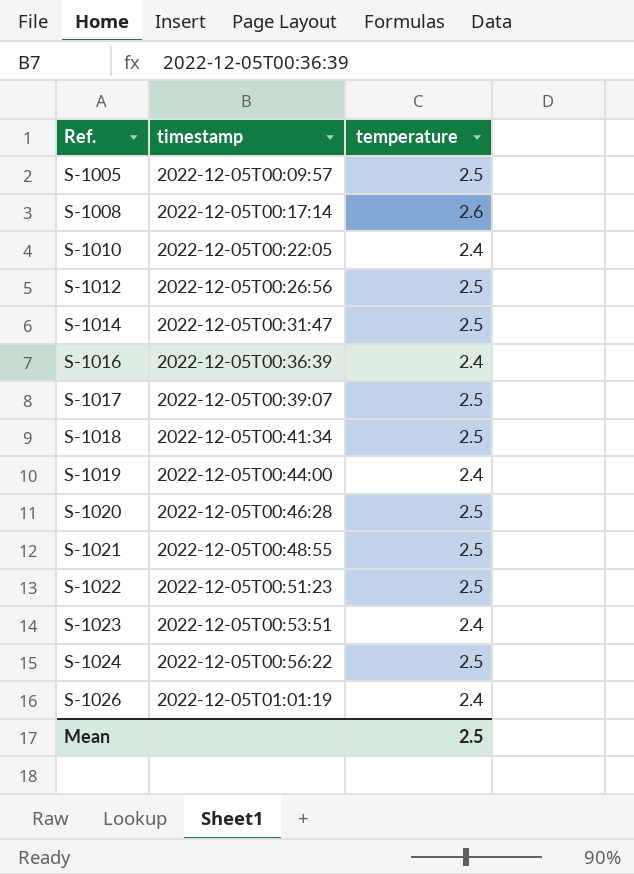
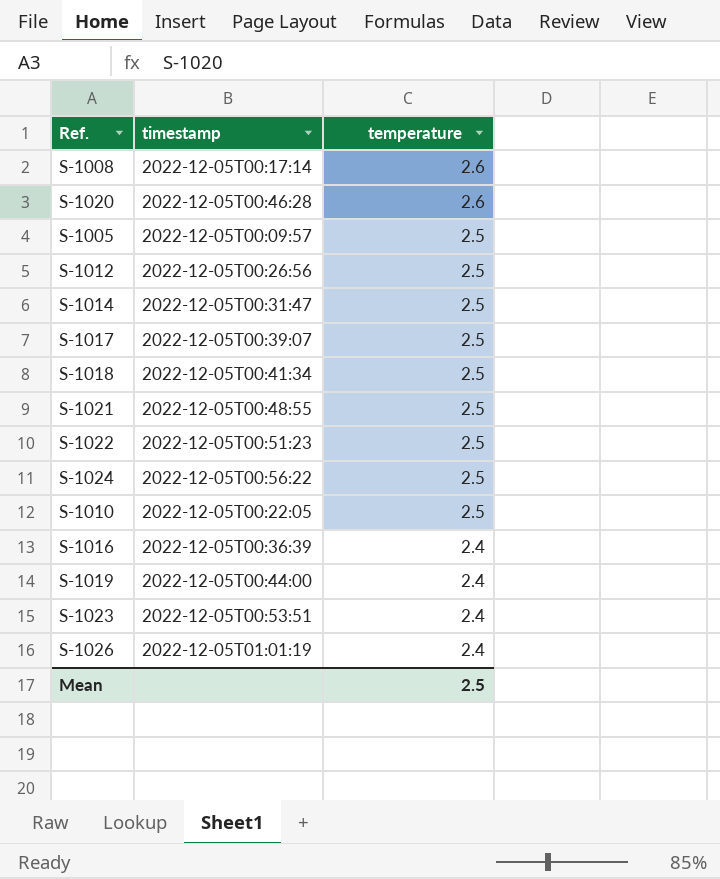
row order: Ref. ascending -> temperature descending
S-1020 | temperature: 2.5 -> 2.6
S-1010 | temperature: 2.4 -> 2.5

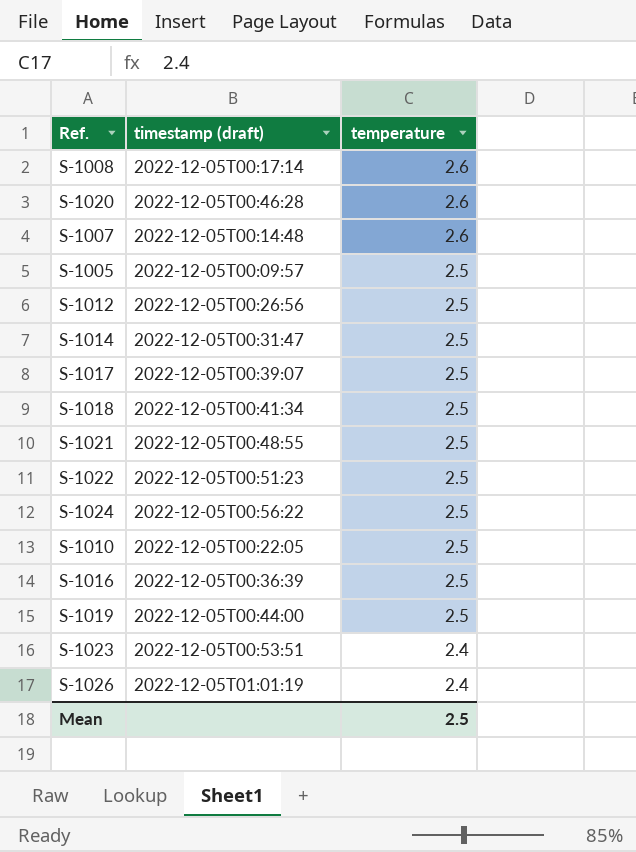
column name: timestamp -> timestamp (draft)
row S-1007: none -> 2022-12-05T00:14:48 | 2.6
S-1016 | temperature: 2.4 -> 2.5
S-1019 | temperature: 2.4 -> 2.5

